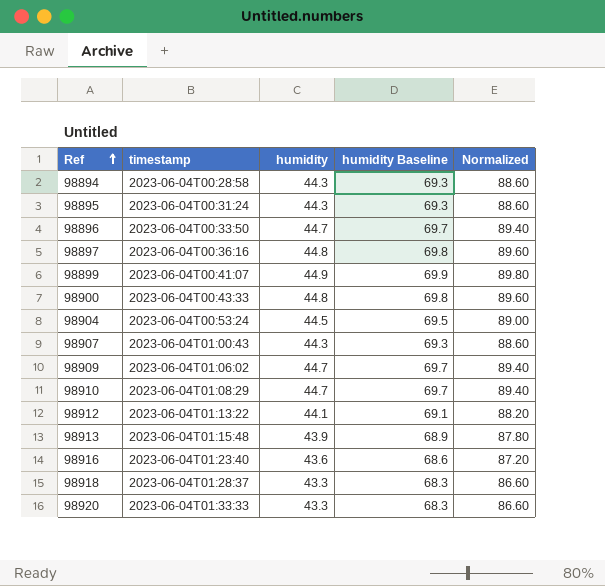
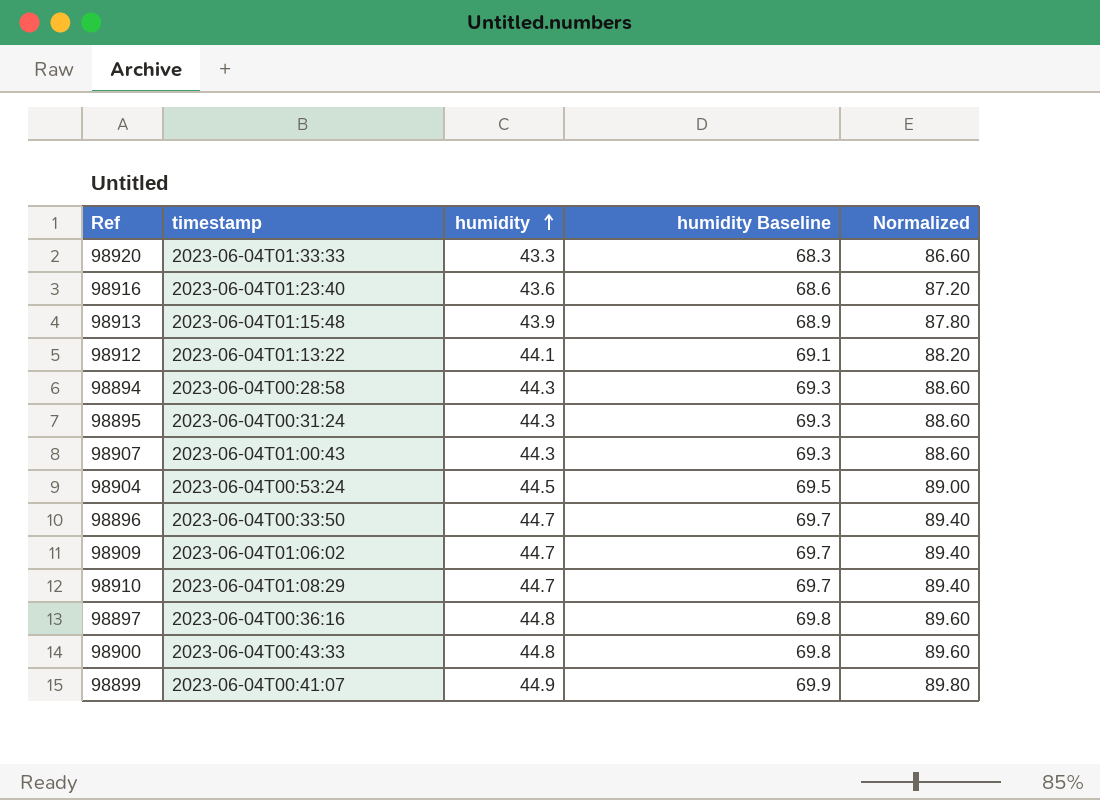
row order: Ref ascending -> humidity ascending
row 98918: 2023-06-04T01:28:37 | 43.3 | 68.3 | 86.60 -> none

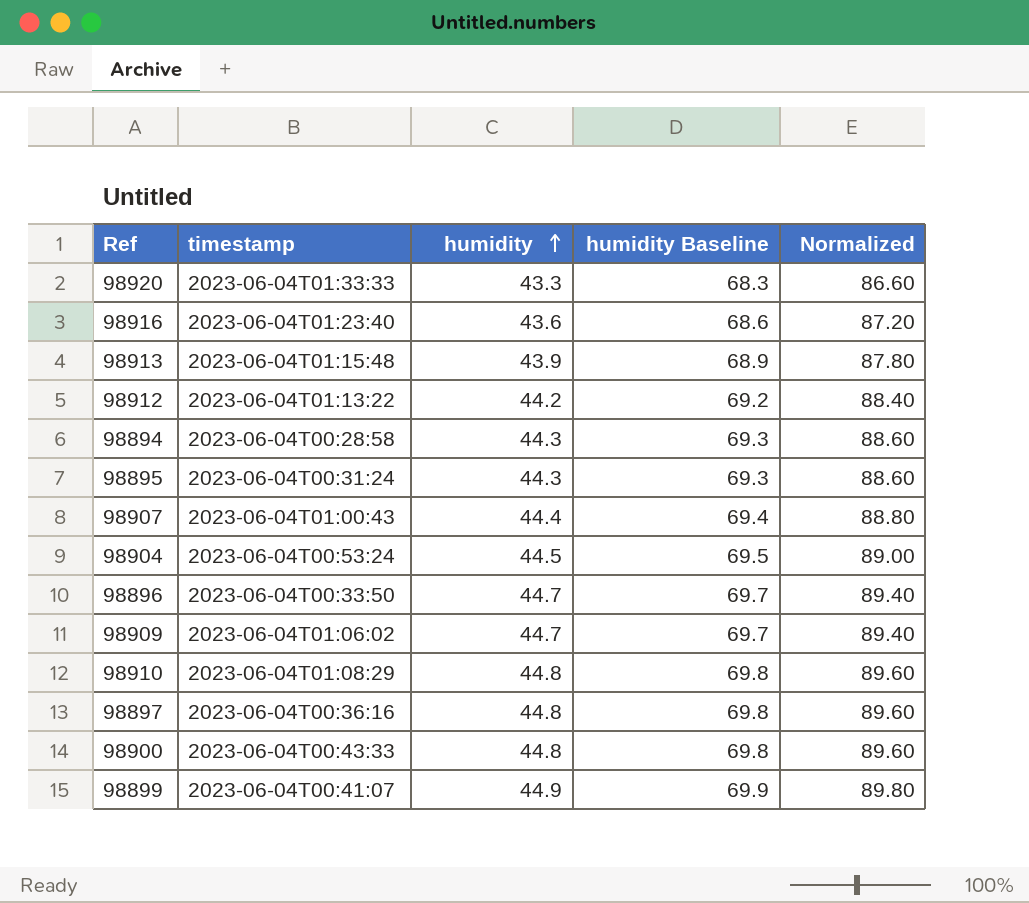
98912 | humidity: 44.1 -> 44.2
98912 | humidity Baseline: 69.1 -> 69.2
98912 | Normalized: 88.20 -> 88.40
98907 | humidity: 44.3 -> 44.4
98907 | humidity Baseline: 69.3 -> 69.4
98907 | Normalized: 88.60 -> 88.80
98910 | humidity: 44.7 -> 44.8
98910 | humidity Baseline: 69.7 -> 69.8
98910 | Normalized: 89.40 -> 89.60

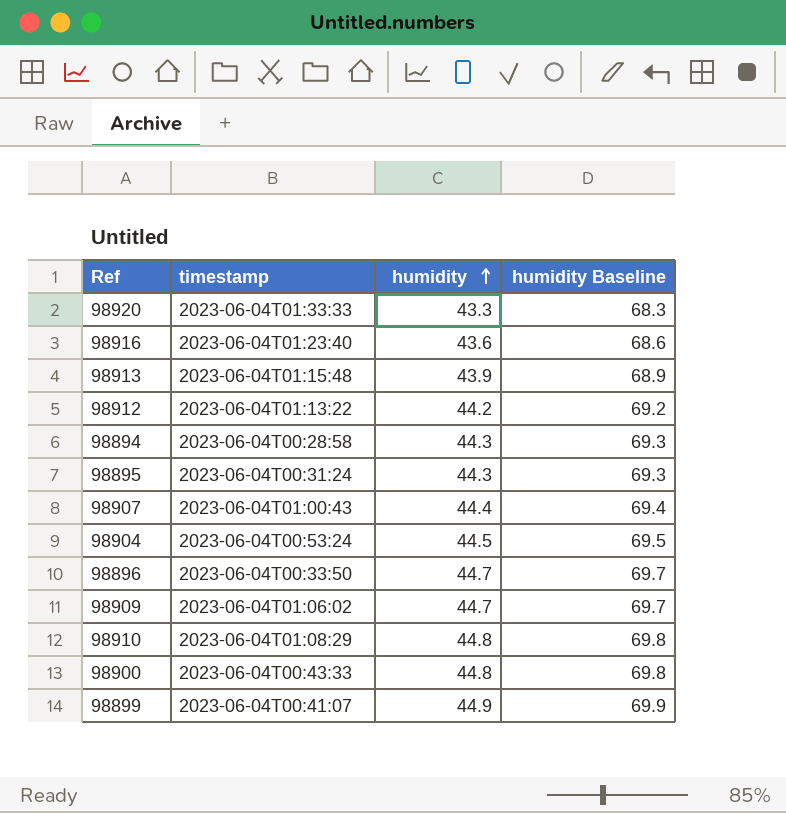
column Normalized | formula: [humidity] * 2 -> none
row 98897: 2023-06-04T00:36:16 | 44.8 | 69.8 | 89.60 -> none

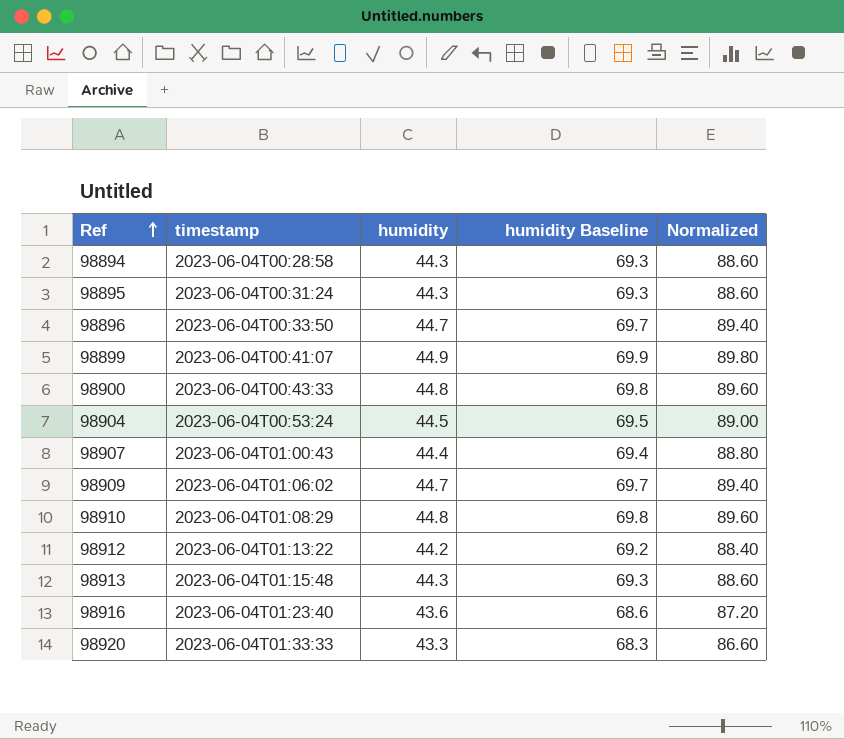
row order: humidity ascending -> Ref ascending
column Normalized | formula: none -> [humidity] * 2
98913 | humidity: 43.9 -> 44.3
98913 | humidity Baseline: 68.9 -> 69.3

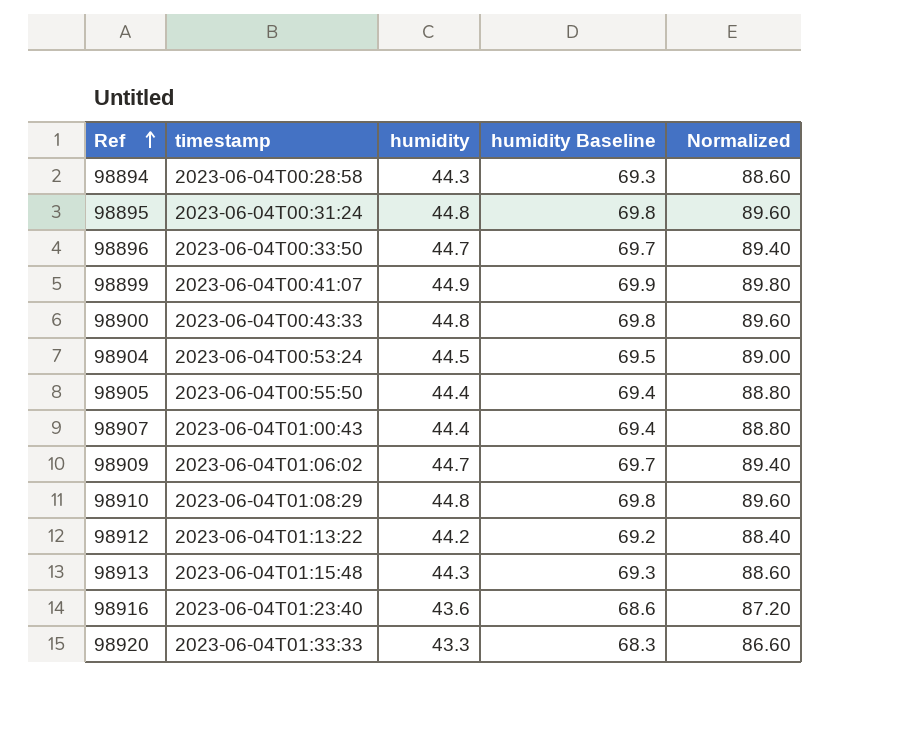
98895 | humidity: 44.3 -> 44.8
98895 | humidity Baseline: 69.3 -> 69.8
98895 | Normalized: 88.60 -> 89.60
row 98905: none -> 2023-06-04T00:55:50 | 44.4 | 69.4 | 88.80

